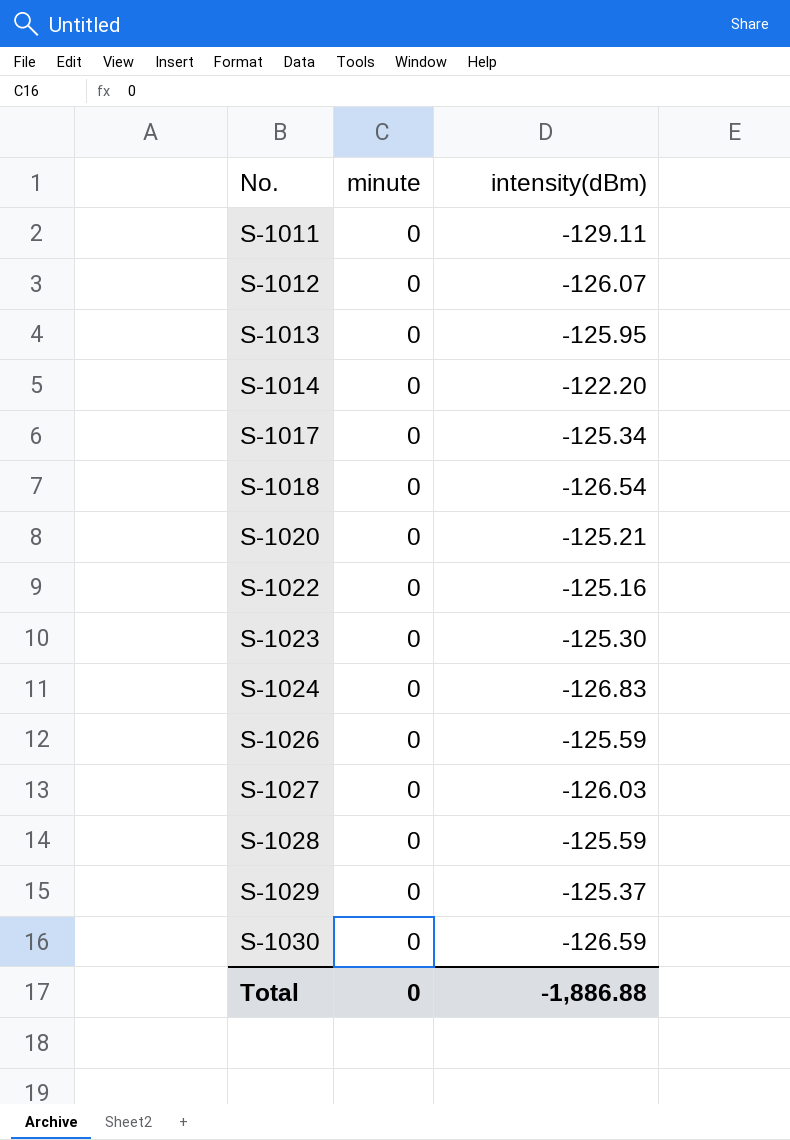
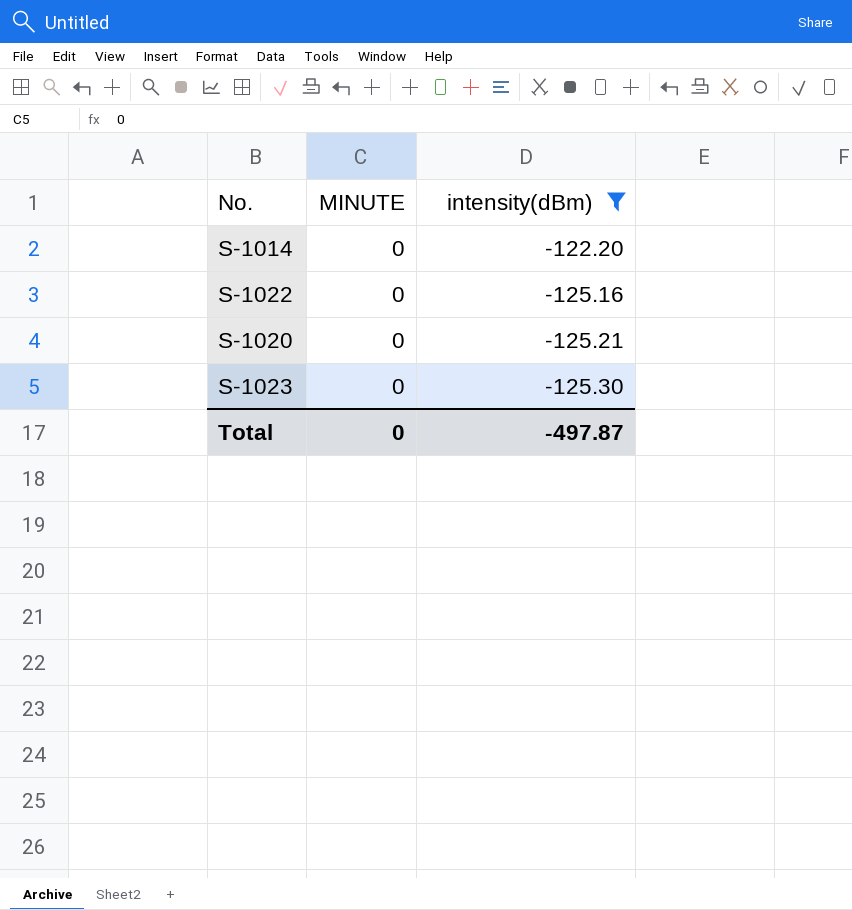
filter: none -> intensity(dBm) >= -125.30
row order: No. ascending -> intensity(dBm) descending
column name: minute -> MINUTE
Total | intensity(dBm): -1,886.88 -> -497.87

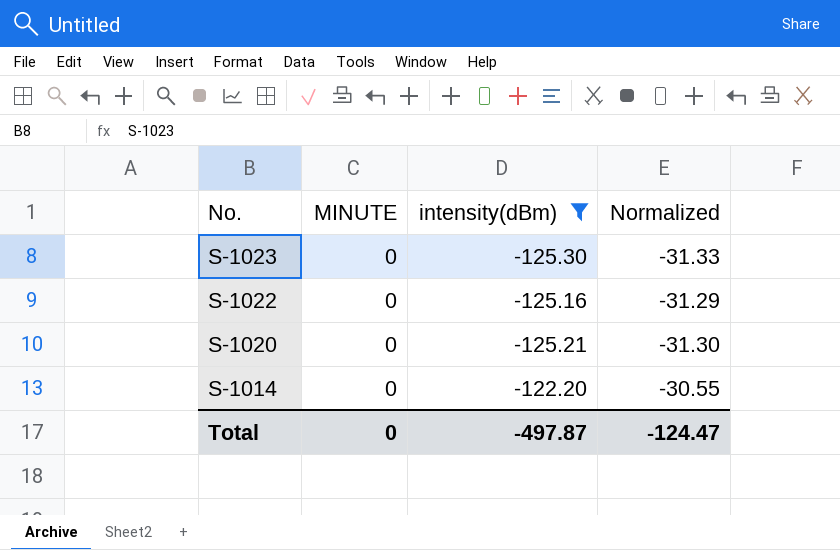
row order: intensity(dBm) descending -> No. descending
column Normalized | formula: none -> [intensity(dBm)] * 0.25

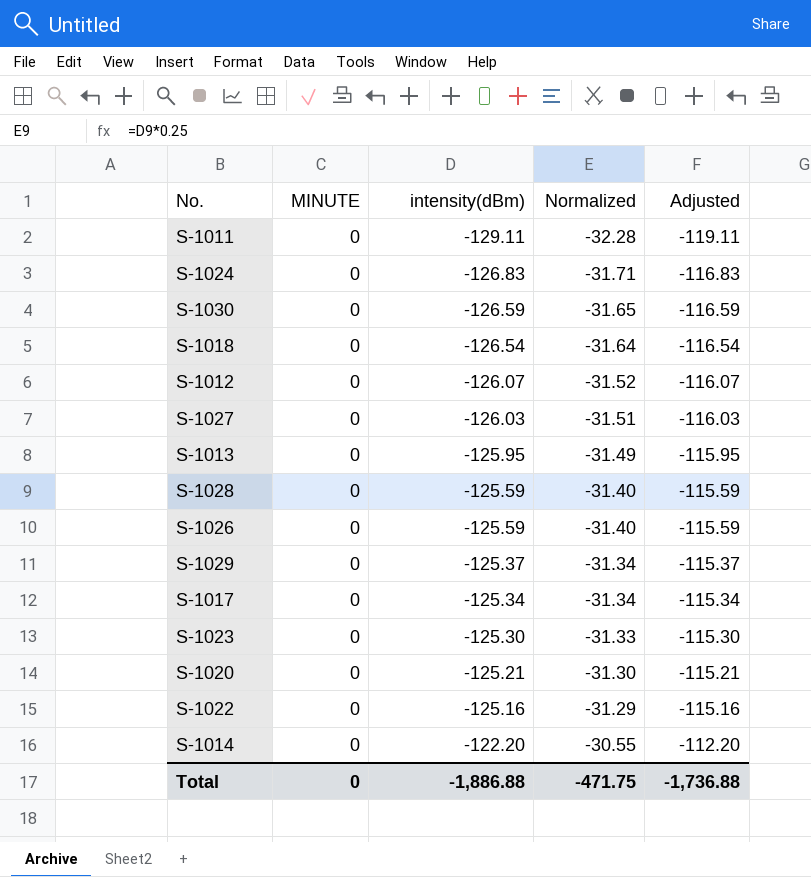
filter: intensity(dBm) >= -125.30 -> none
row order: No. descending -> intensity(dBm) ascending
column Adjusted | formula: none -> [intensity(dBm)] + 10
Total | intensity(dBm): -497.87 -> -1,886.88
Total | Normalized: -124.47 -> -471.75

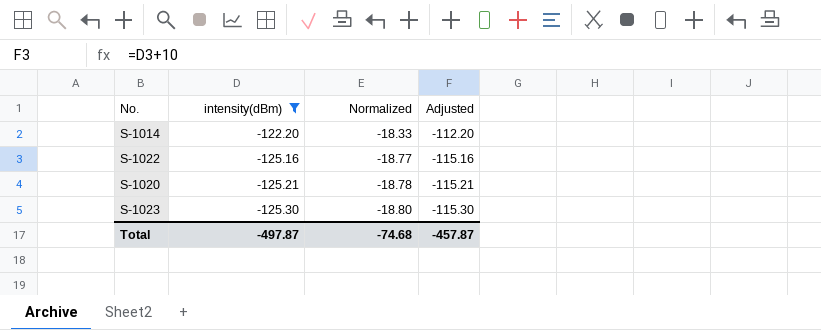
filter: none -> intensity(dBm) >= -125.30
row order: intensity(dBm) ascending -> intensity(dBm) descending
column MINUTE | position: 2 -> none
column Normalized | formula: [intensity(dBm)] * 0.25 -> [intensity(dBm)] * 0.15
Total | intensity(dBm): -1,886.88 -> -497.87
Total | Normalized: -471.75 -> -74.68
Total | Adjusted: -1,736.88 -> -457.87

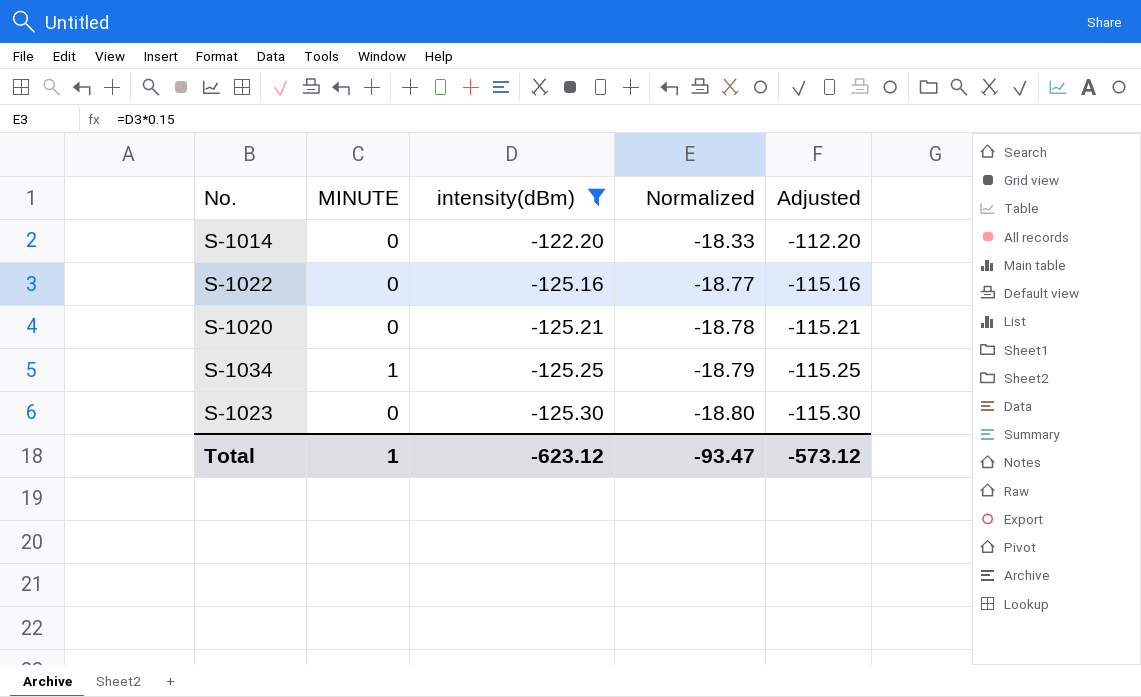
column MINUTE | position: none -> 2
row S-1034: none -> 1 | -125.25 | -18.79 | -115.25
Total | intensity(dBm): -497.87 -> -623.12
Total | Normalized: -74.68 -> -93.47
Total | Adjusted: -457.87 -> -573.12

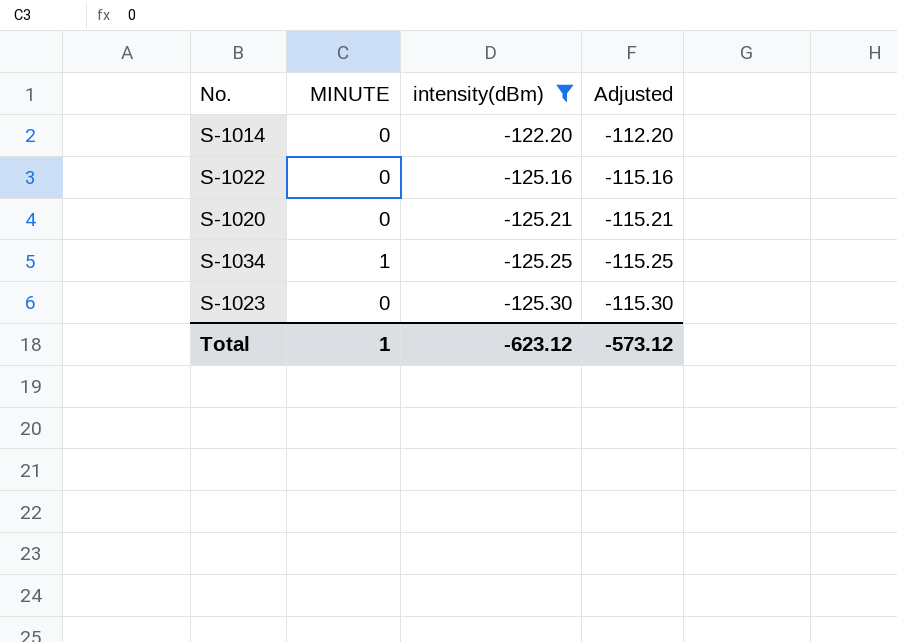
column Normalized | formula: [intensity(dBm)] * 0.15 -> none

